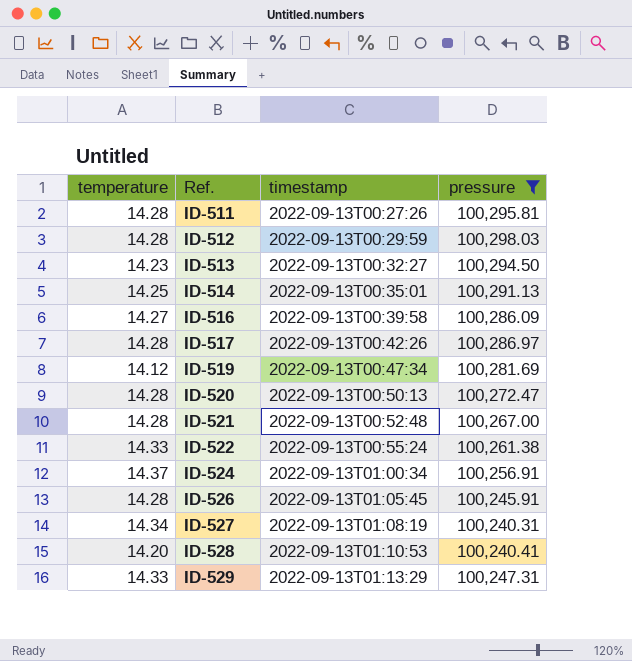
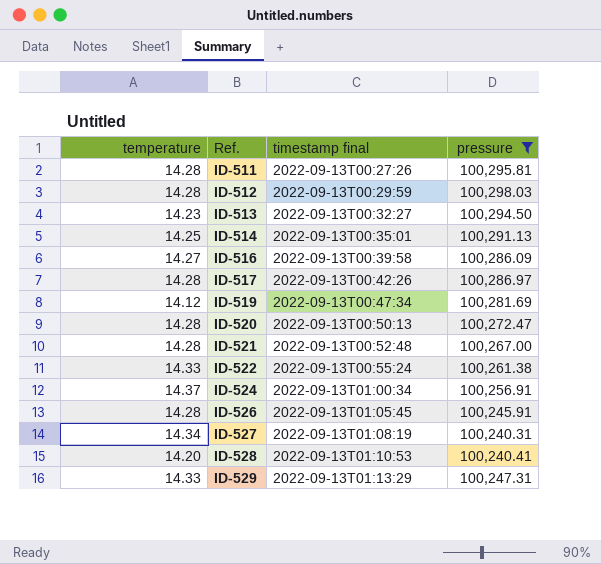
column name: timestamp -> timestamp final

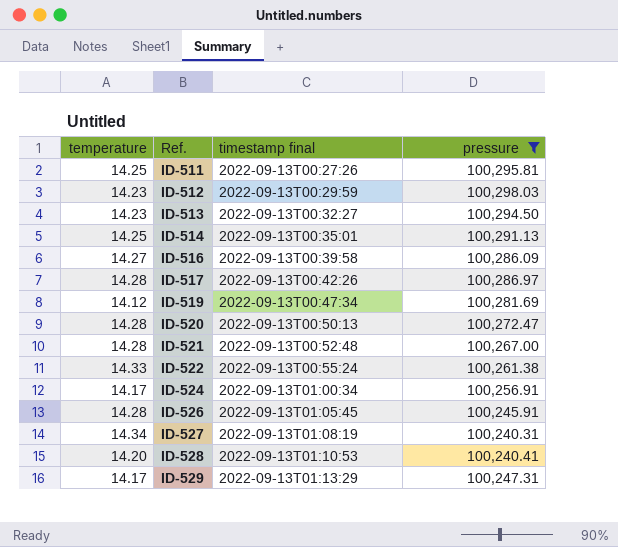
ID-511 | temperature: 14.28 -> 14.25
ID-512 | temperature: 14.28 -> 14.23
ID-524 | temperature: 14.37 -> 14.17
ID-529 | temperature: 14.33 -> 14.17

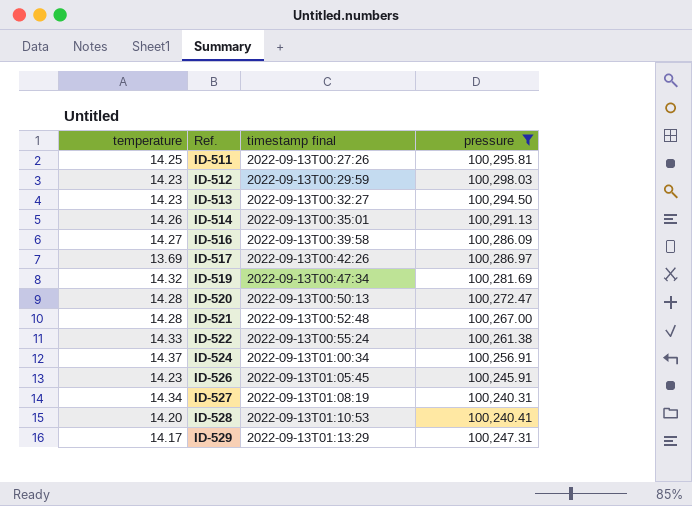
ID-514 | temperature: 14.25 -> 14.26
ID-517 | temperature: 14.28 -> 13.69
ID-519 | temperature: 14.12 -> 14.32
ID-524 | temperature: 14.17 -> 14.37
ID-526 | temperature: 14.28 -> 14.23

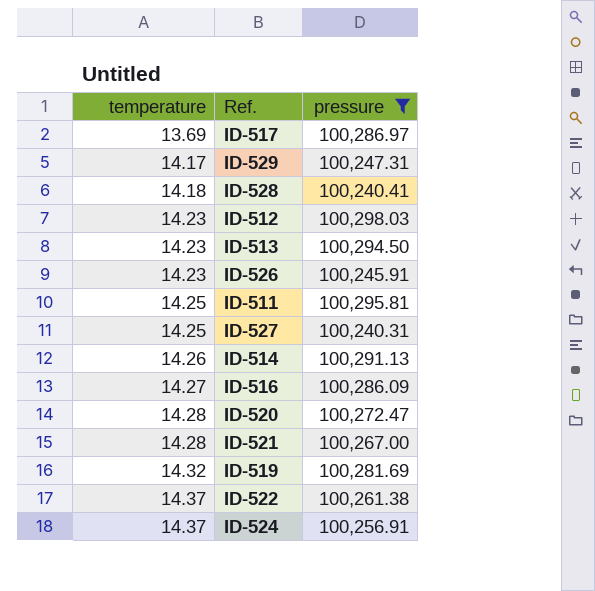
row order: Ref. ascending -> temperature ascending
column timestamp final | position: 3 -> none
ID-528 | temperature: 14.20 -> 14.18
ID-527 | temperature: 14.34 -> 14.25
ID-522 | temperature: 14.33 -> 14.37

